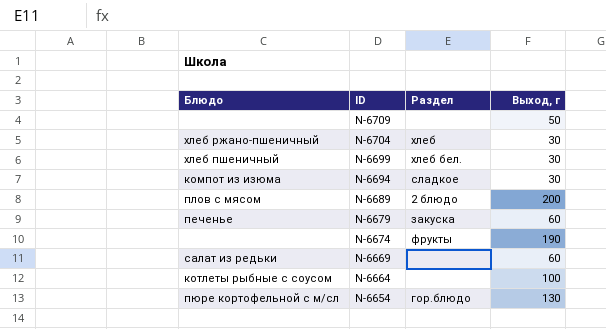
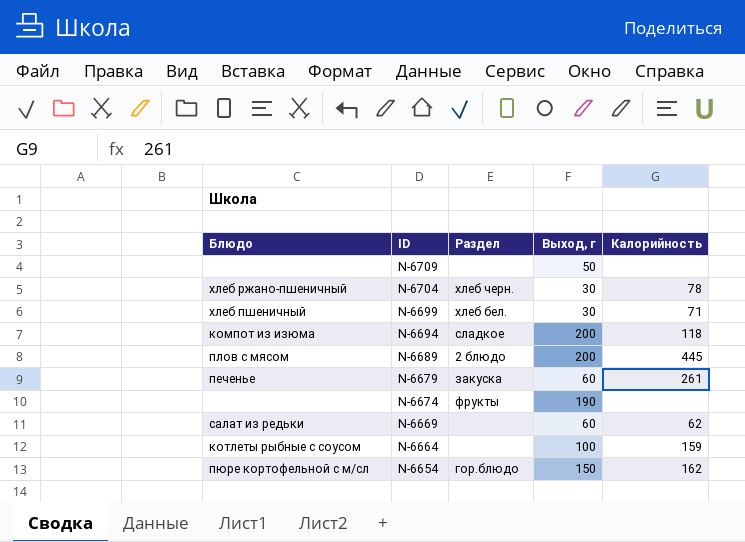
column Калорийность | position: none -> 5
N-6704 | Раздел: хлеб -> хлеб черн.
N-6694 | Выход, г: 30 -> 200
N-6654 | Выход, г: 130 -> 150

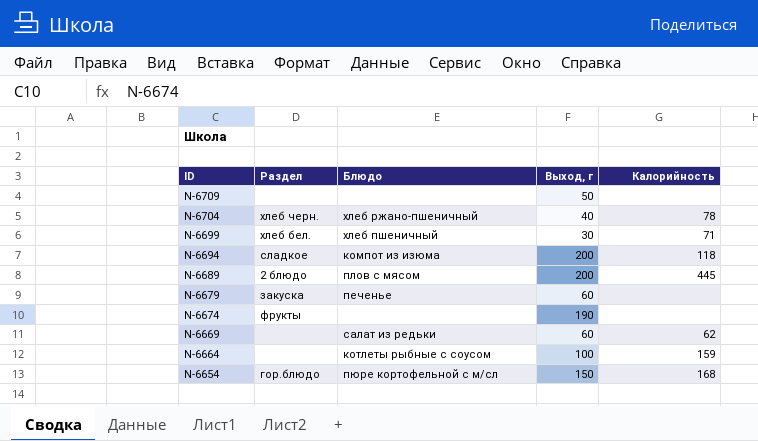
column Блюдо | position: 1 -> 3
N-6704 | Выход, г: 30 -> 40
N-6679 | Калорийность: 261 -> none
N-6654 | Калорийность: 162 -> 168

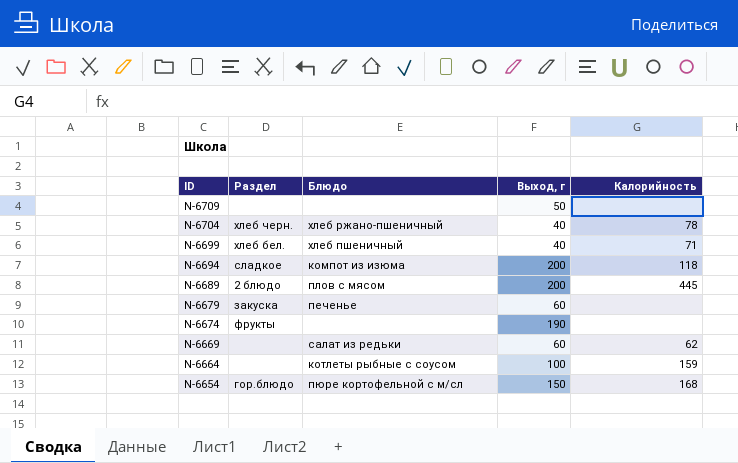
N-6699 | Выход, г: 30 -> 40

